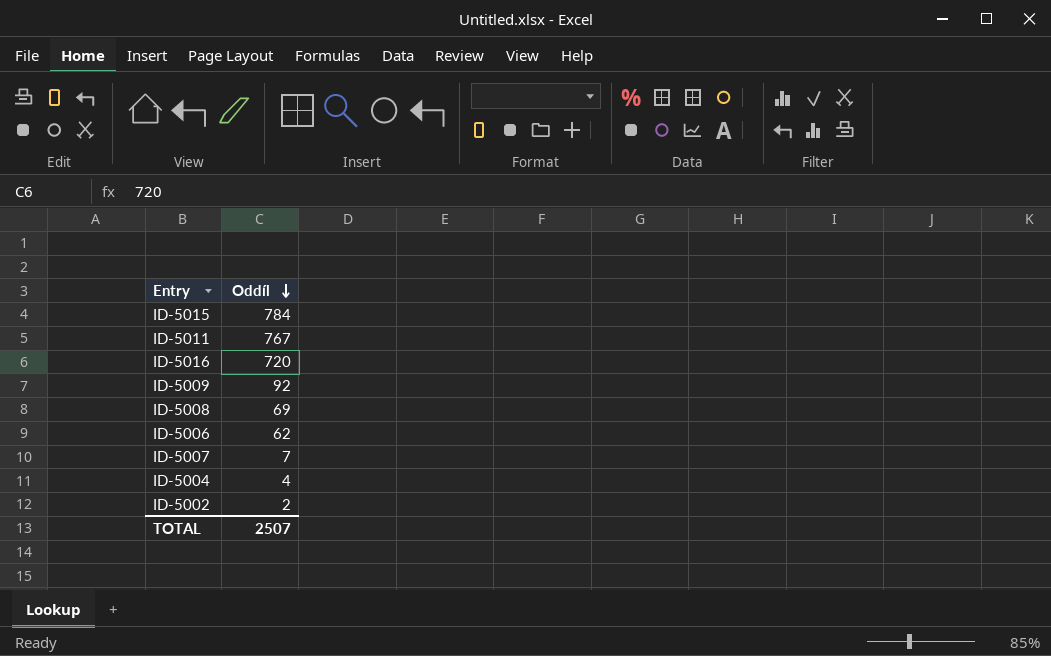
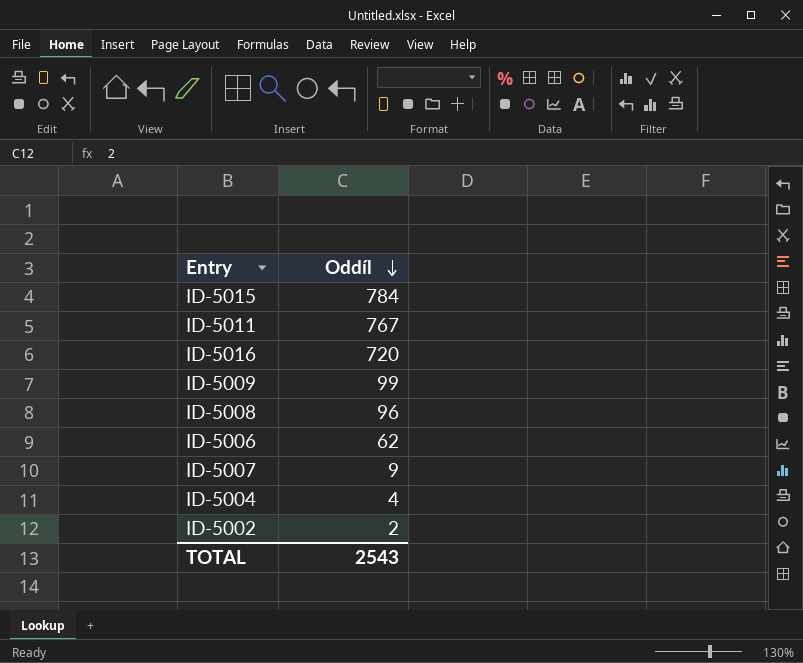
ID-5009 | Oddíl: 92 -> 99
ID-5008 | Oddíl: 69 -> 96
ID-5007 | Oddíl: 7 -> 9
TOTAL | Oddíl: 2507 -> 2543

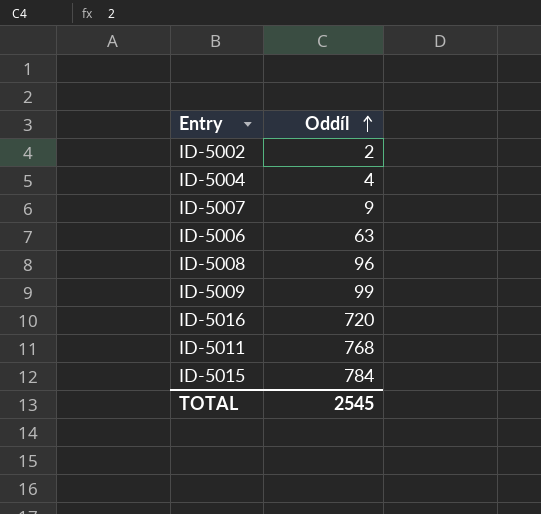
row order: Oddíl descending -> Oddíl ascending
ID-5006 | Oddíl: 62 -> 63
ID-5011 | Oddíl: 767 -> 768
TOTAL | Oddíl: 2543 -> 2545

